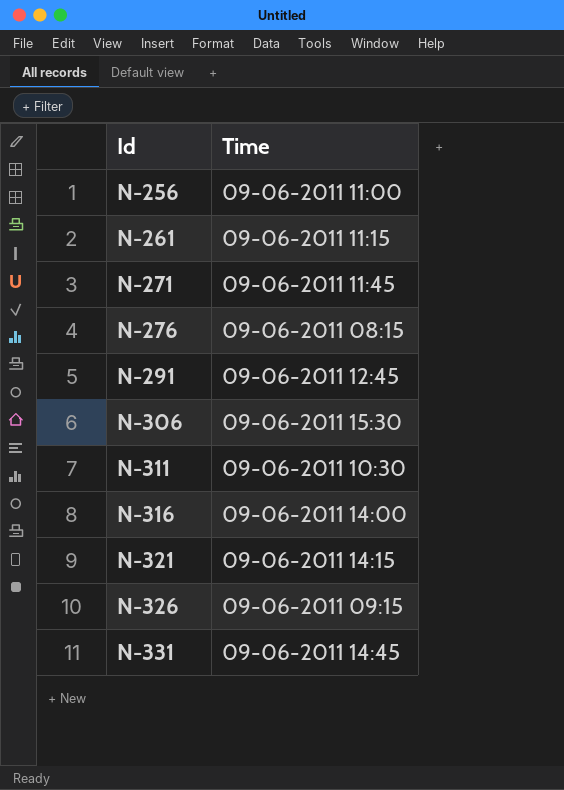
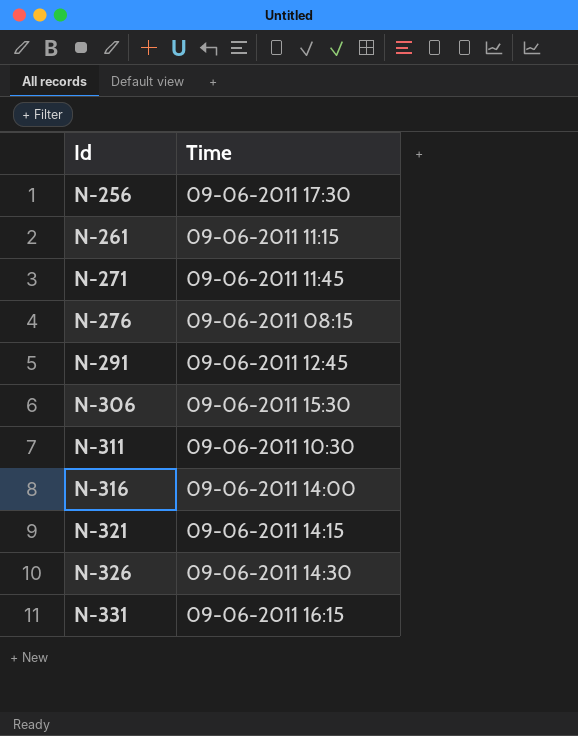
N-256 | Time: 09-06-2011 11:00 -> 09-06-2011 17:30
N-326 | Time: 09-06-2011 09:15 -> 09-06-2011 14:30
N-331 | Time: 09-06-2011 14:45 -> 09-06-2011 16:15

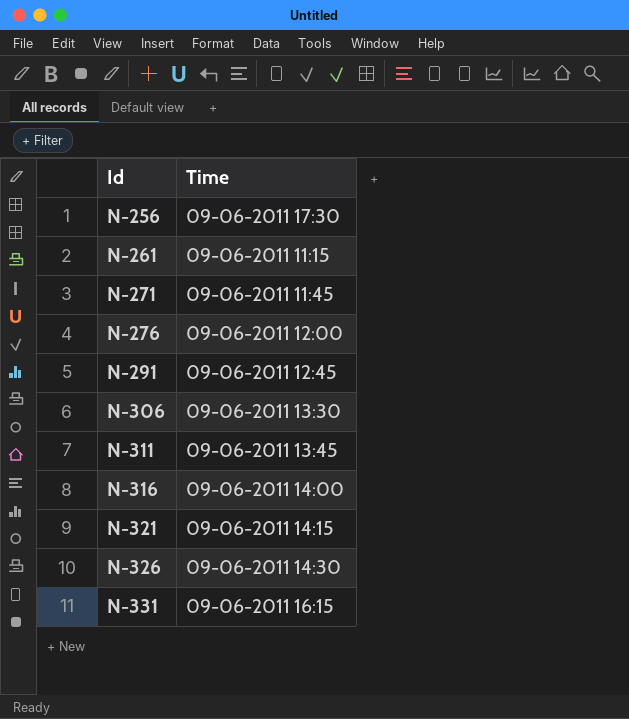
N-276 | Time: 09-06-2011 08:15 -> 09-06-2011 12:00
N-306 | Time: 09-06-2011 15:30 -> 09-06-2011 13:30
N-311 | Time: 09-06-2011 10:30 -> 09-06-2011 13:45

